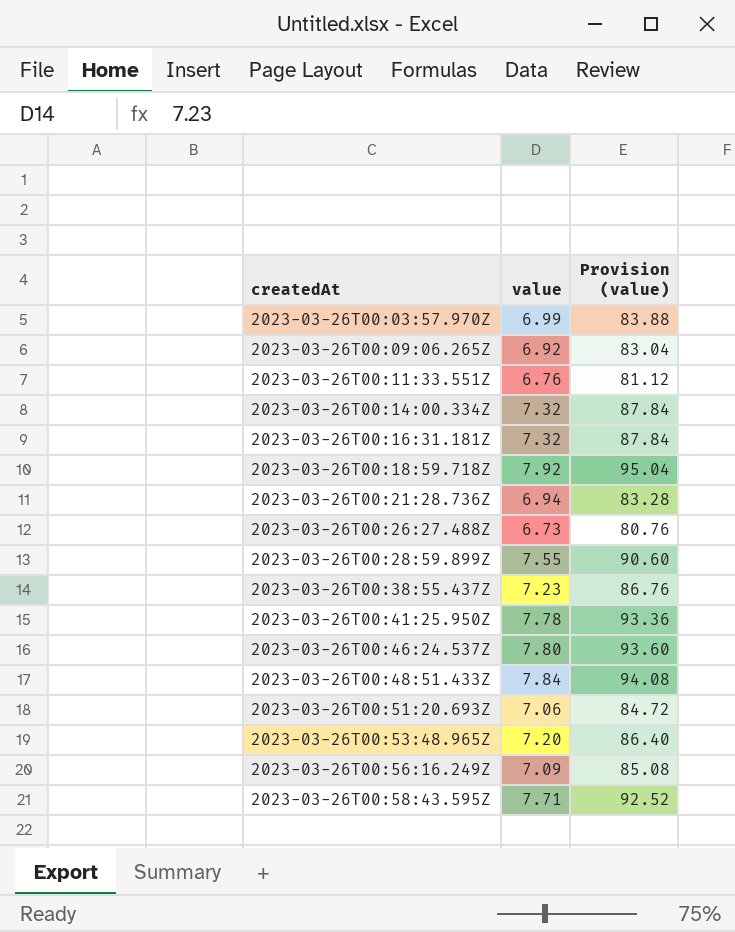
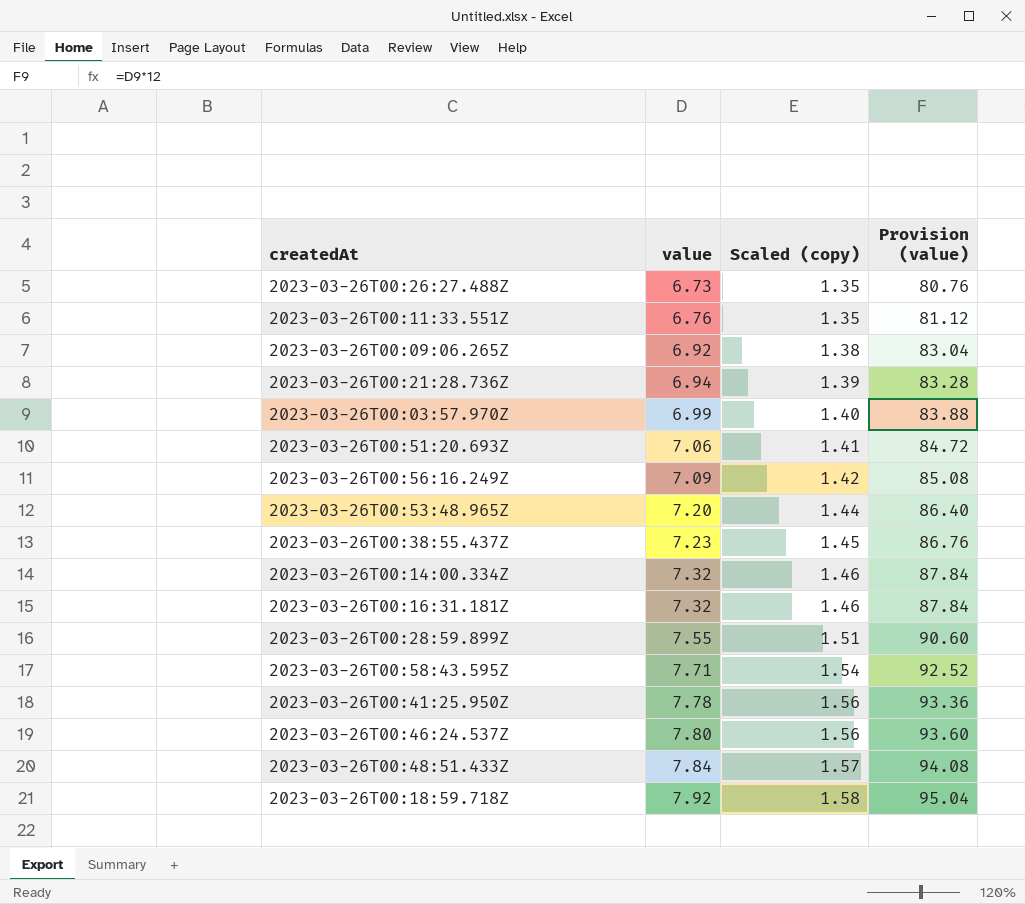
row order: createdAt ascending -> value ascending
column Scaled (copy) | formula: none -> [value] * 0.2

